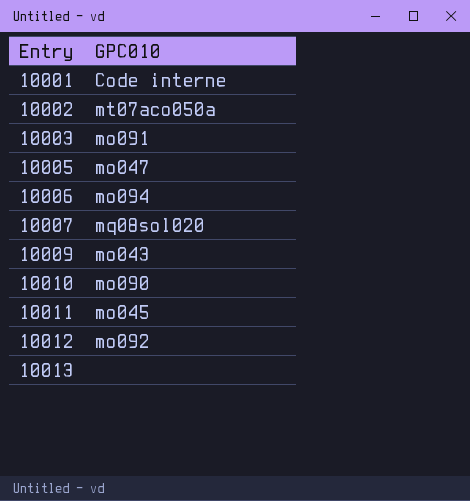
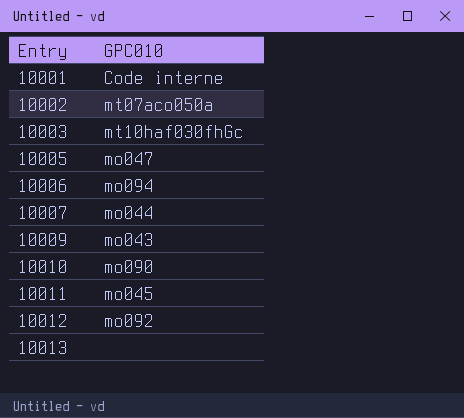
10003 | GPC010: mo091 -> mt10haf030fhGc
10007 | GPC010: mq08sol020 -> mo044

